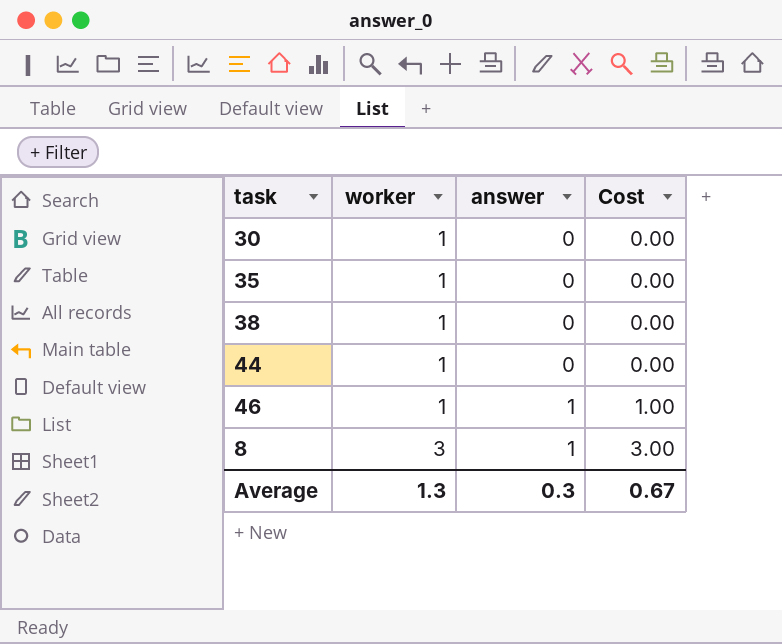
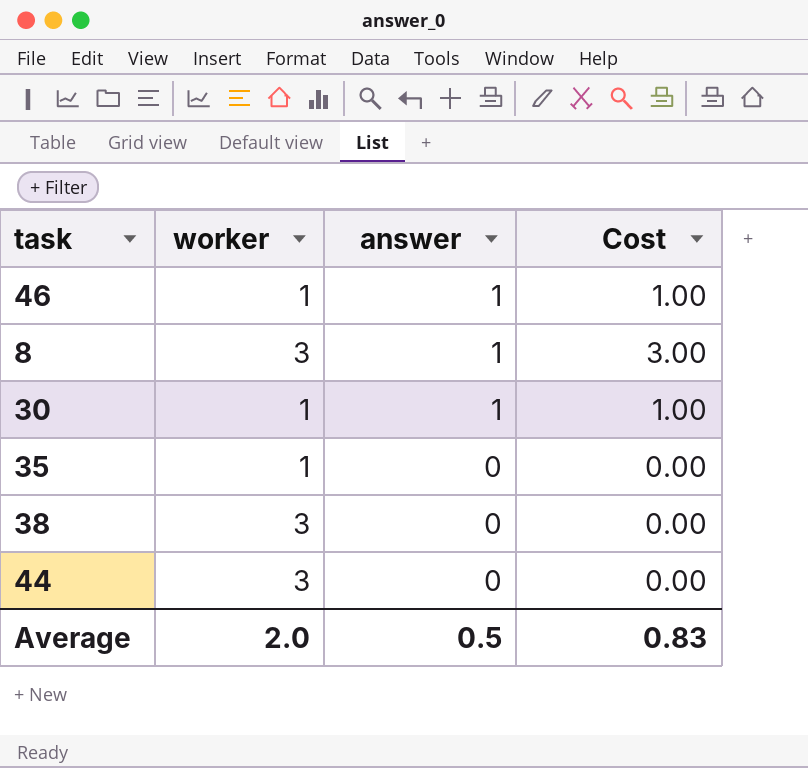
row order: worker ascending -> answer descending
30 | answer: 0 -> 1
30 | Cost: 0.00 -> 1.00
38 | worker: 1 -> 3
44 | worker: 1 -> 3
Average | worker: 1.3 -> 2.0
Average | answer: 0.3 -> 0.5
Average | Cost: 0.67 -> 0.83

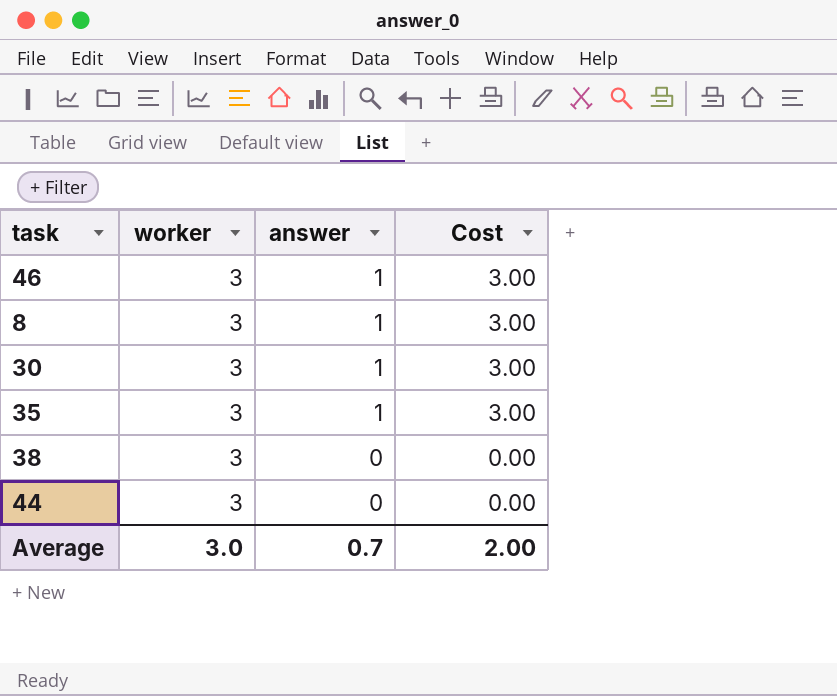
46 | worker: 1 -> 3
46 | Cost: 1.00 -> 3.00
30 | worker: 1 -> 3
30 | Cost: 1.00 -> 3.00
35 | worker: 1 -> 3
35 | answer: 0 -> 1
35 | Cost: 0.00 -> 3.00
Average | worker: 2.0 -> 3.0
Average | answer: 0.5 -> 0.7
Average | Cost: 0.83 -> 2.00

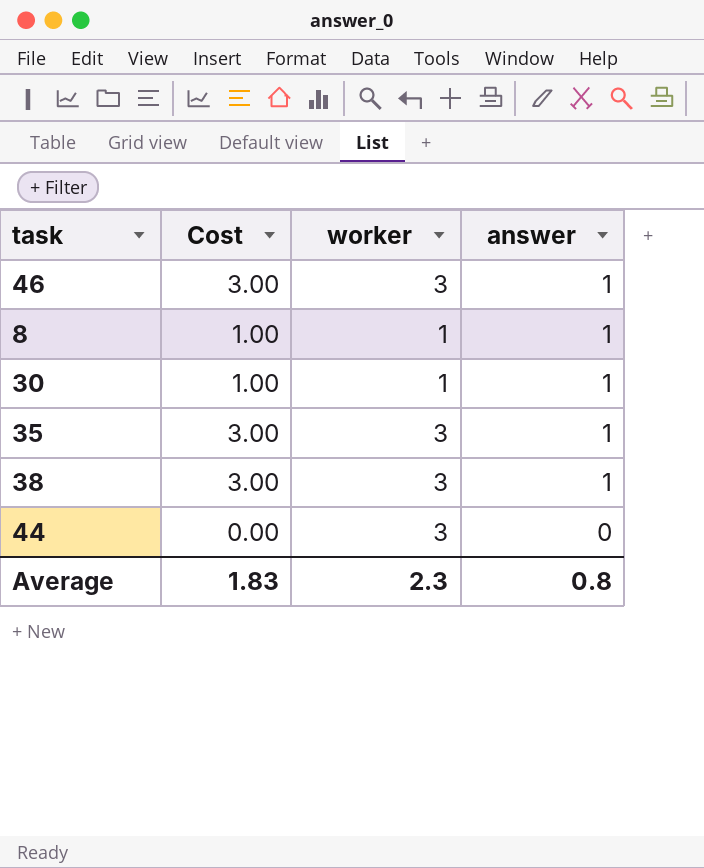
column Cost | position: 4 -> 2
8 | Cost: 3.00 -> 1.00
8 | worker: 3 -> 1
30 | Cost: 3.00 -> 1.00
30 | worker: 3 -> 1
38 | Cost: 0.00 -> 3.00
38 | answer: 0 -> 1
Average | Cost: 2.00 -> 1.83
Average | worker: 3.0 -> 2.3
Average | answer: 0.7 -> 0.8

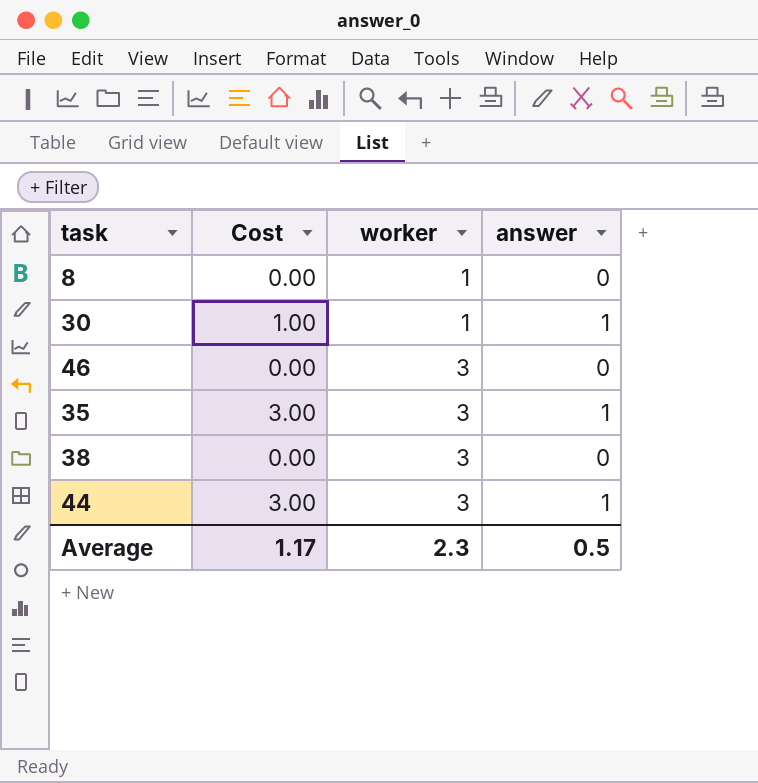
row order: answer descending -> worker ascending
8 | Cost: 1.00 -> 0.00
8 | answer: 1 -> 0
46 | Cost: 3.00 -> 0.00
46 | answer: 1 -> 0
38 | Cost: 3.00 -> 0.00
38 | answer: 1 -> 0
44 | Cost: 0.00 -> 3.00
44 | answer: 0 -> 1
Average | Cost: 1.83 -> 1.17
Average | answer: 0.8 -> 0.5

